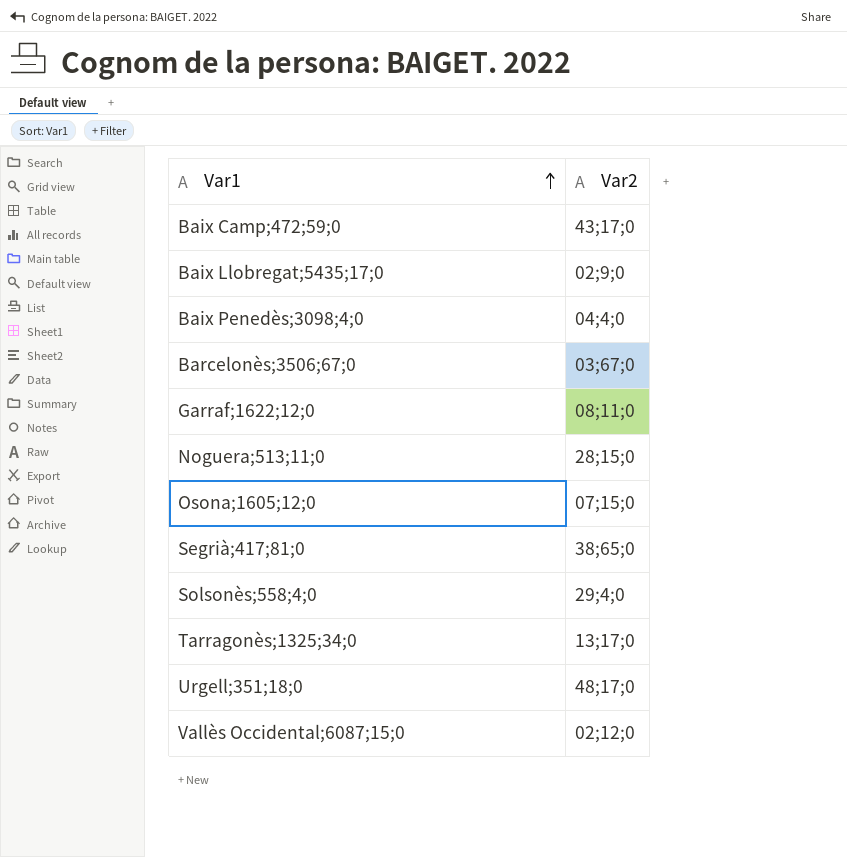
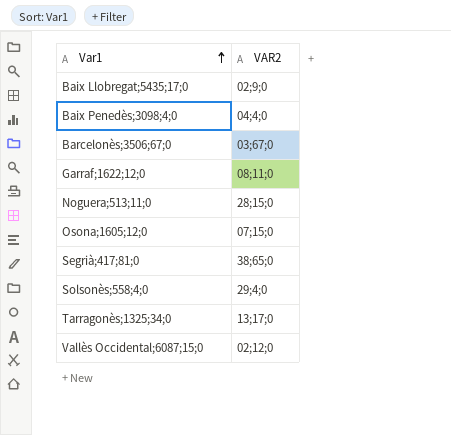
column name: Var2 -> VAR2
row Baix Camp;472;59;0: 43;17;0 -> none
row Urgell;351;18;0: 48;17;0 -> none

